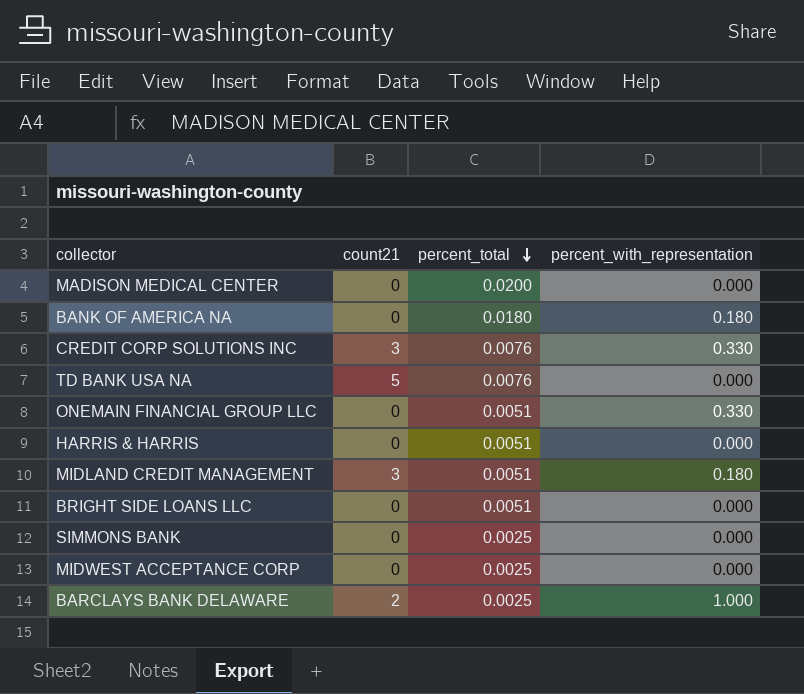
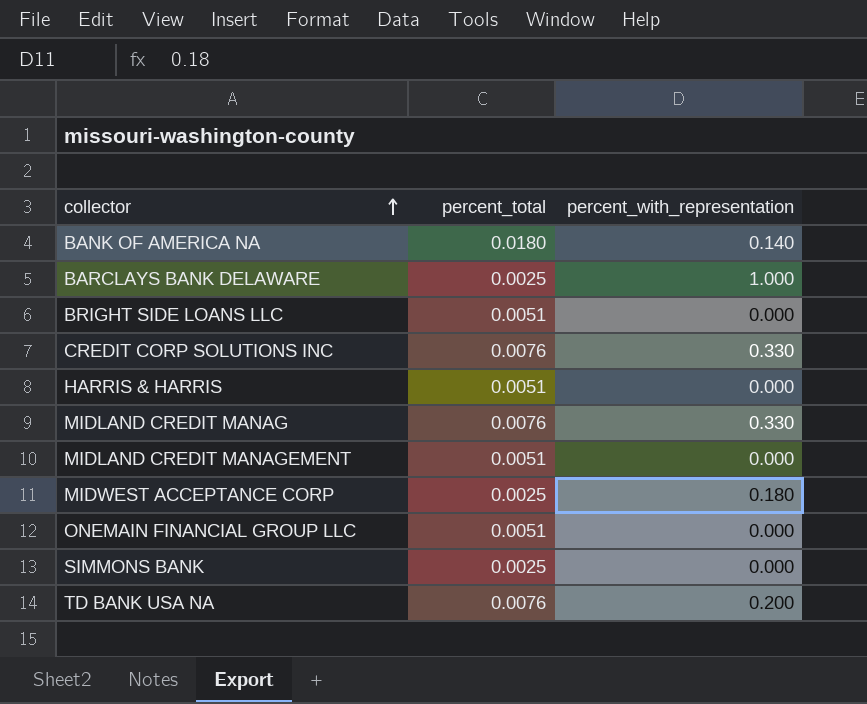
row order: percent_total descending -> collector ascending
column count21 | position: 2 -> none
row MADISON MEDICAL CENTER: 0 | 0.0200 | 0.000 -> none
BANK OF AMERICA NA | percent_with_representation: 0.180 -> 0.140
row MIDLAND CREDIT MANAG: none -> 0.0076 | 0.330
MIDLAND CREDIT MANAGEMENT | percent_with_representation: 0.180 -> 0.000
MIDWEST ACCEPTANCE CORP | percent_with_representation: 0.000 -> 0.180
ONEMAIN FINANCIAL GROUP LLC | percent_with_representation: 0.330 -> 0.000
TD BANK USA NA | percent_with_representation: 0.000 -> 0.200

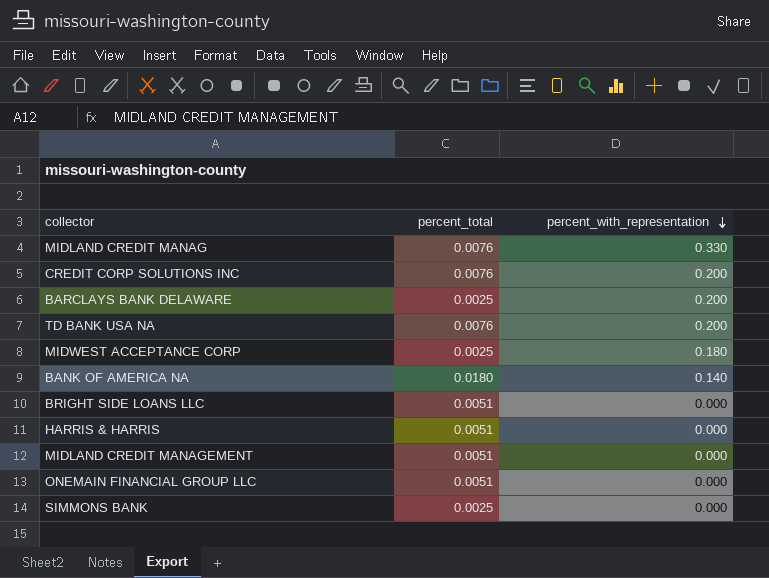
row order: collector ascending -> percent_with_representation descending
CREDIT CORP SOLUTIONS INC | percent_with_representation: 0.330 -> 0.200
BARCLAYS BANK DELAWARE | percent_with_representation: 1.000 -> 0.200

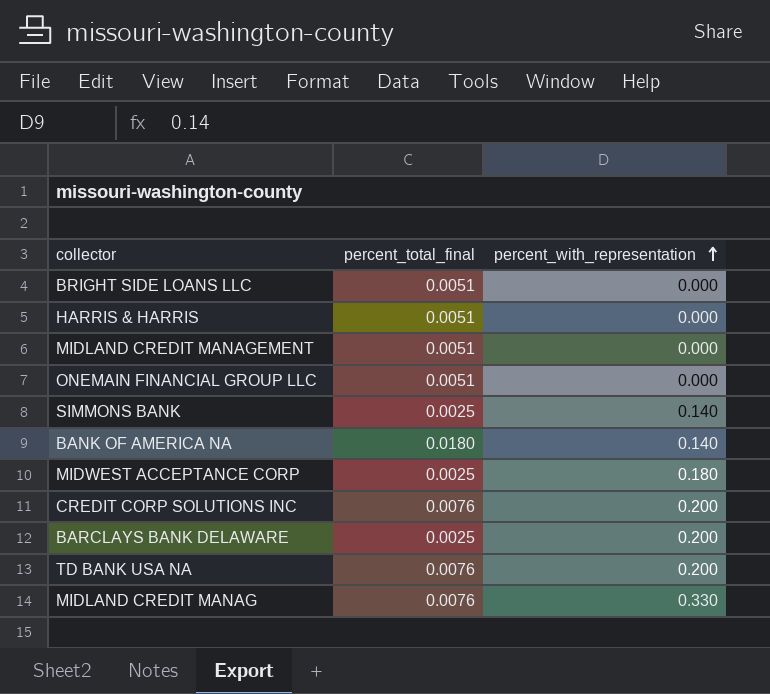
row order: percent_with_representation descending -> percent_with_representation ascending
column name: percent_total -> percent_total_final
SIMMONS BANK | percent_with_representation: 0.000 -> 0.140

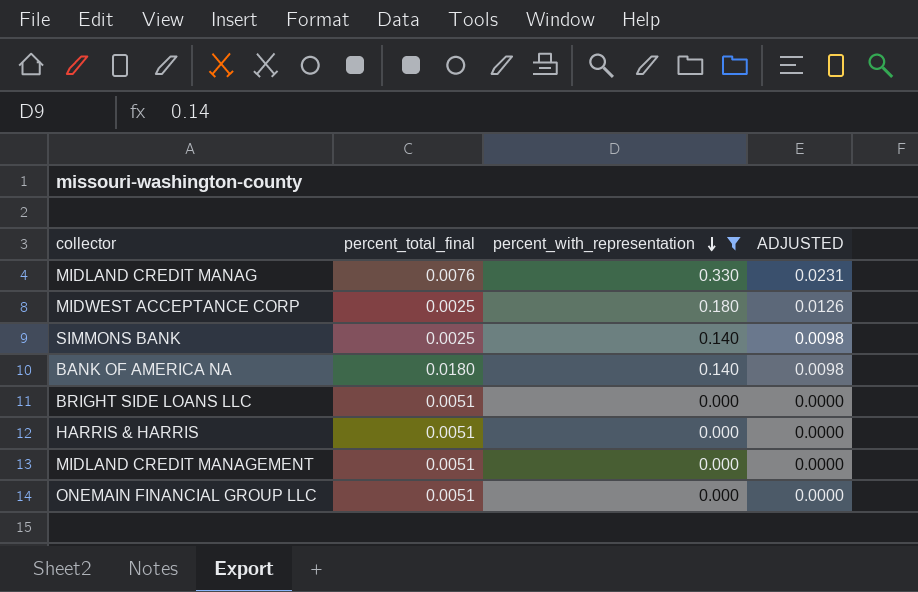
filter: none -> percent_with_representation != 0.200
row order: percent_with_representation ascending -> percent_with_representation descending
column ADJUSTED | formula: none -> [percent_with_representation] * 0.07

